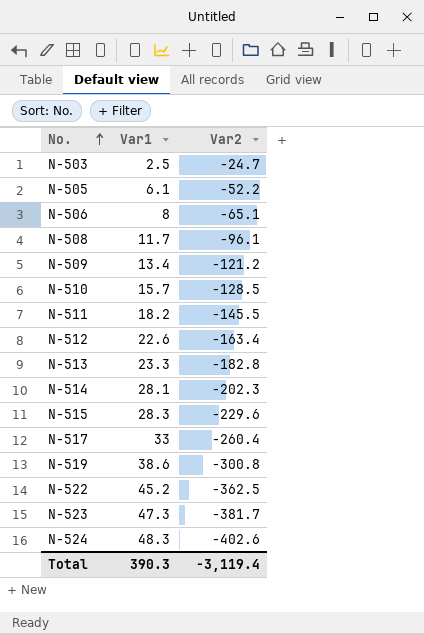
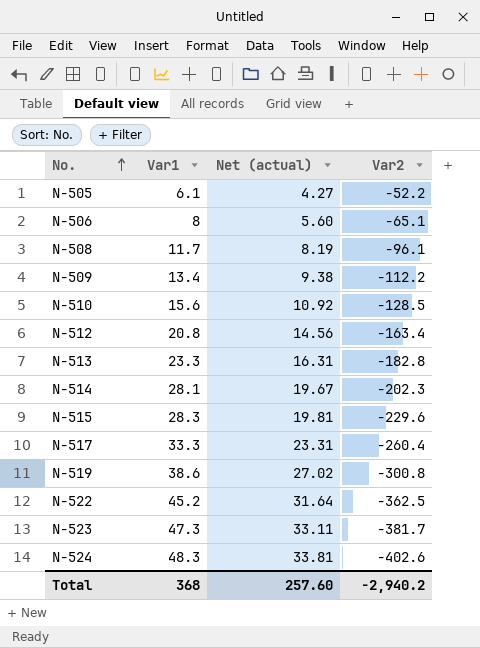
column Net (actual) | formula: none -> [Var1] * 0.7
row N-503: 2.5 | -24.7 -> none
row N-511: 18.2 | -145.5 -> none
N-509 | Var2: -121.2 -> -112.2
N-510 | Var1: 15.7 -> 15.6
N-512 | Var1: 22.6 -> 20.8
N-517 | Var1: 33 -> 33.3
Total | Var1: 390.3 -> 368
Total | Var2: -3,119.4 -> -2,940.2

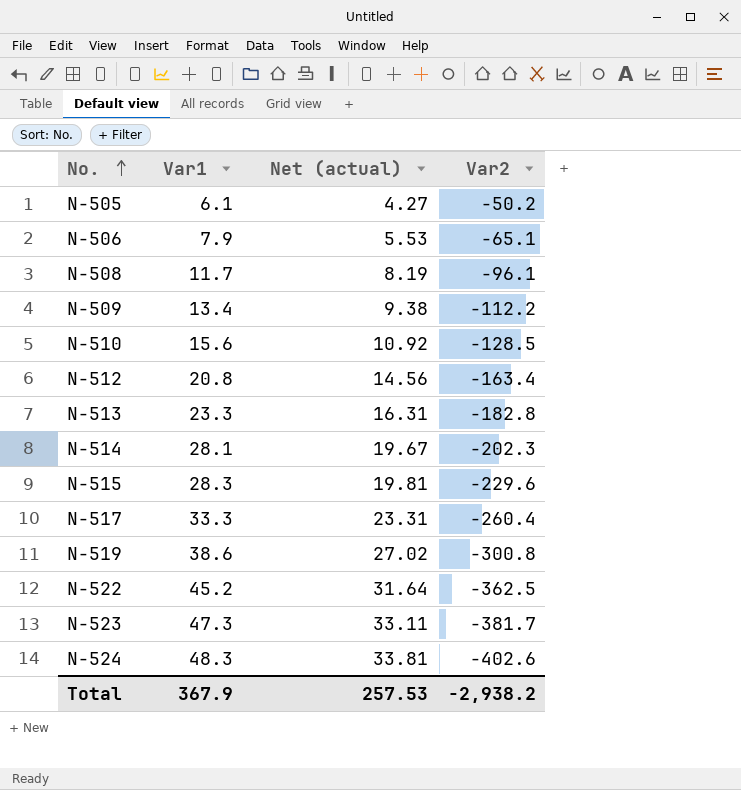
N-505 | Var2: -52.2 -> -50.2
N-506 | Var1: 8 -> 7.9
N-506 | Net (actual): 5.60 -> 5.53
Total | Var1: 368 -> 367.9
Total | Net (actual): 257.60 -> 257.53
Total | Var2: -2,940.2 -> -2,938.2

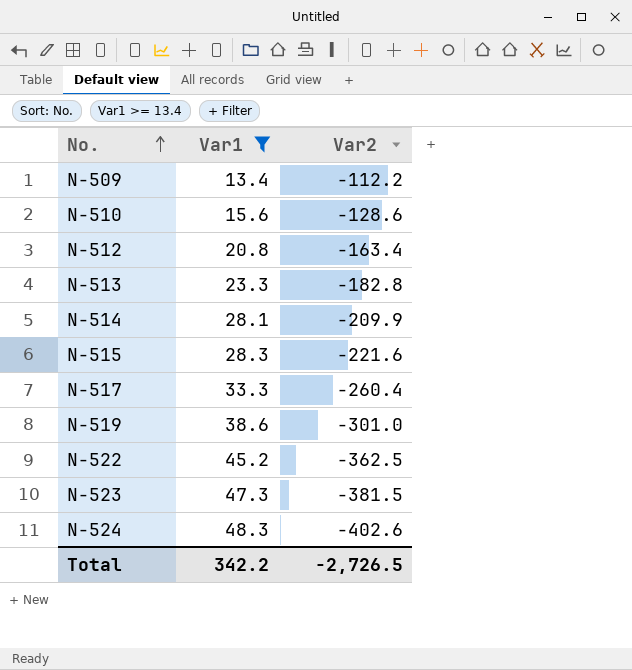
filter: none -> Var1 >= 13.4
column Net (actual) | formula: [Var1] * 0.7 -> none
N-510 | Var2: -128.5 -> -128.6
N-514 | Var2: -202.3 -> -209.9
N-515 | Var2: -229.6 -> -221.6
N-519 | Var2: -300.8 -> -301.0
N-523 | Var2: -381.7 -> -381.5
Total | Var1: 367.9 -> 342.2
Total | Var2: -2,938.2 -> -2,726.5

